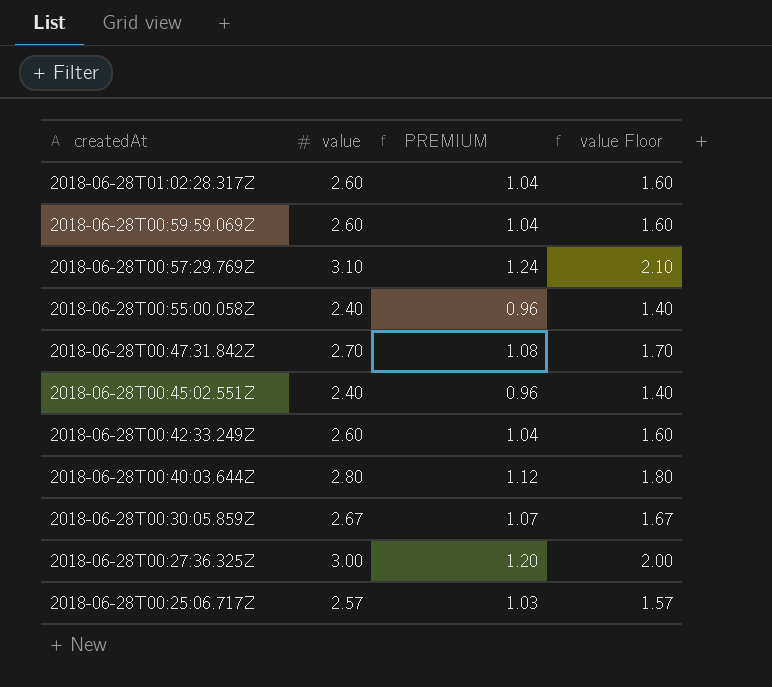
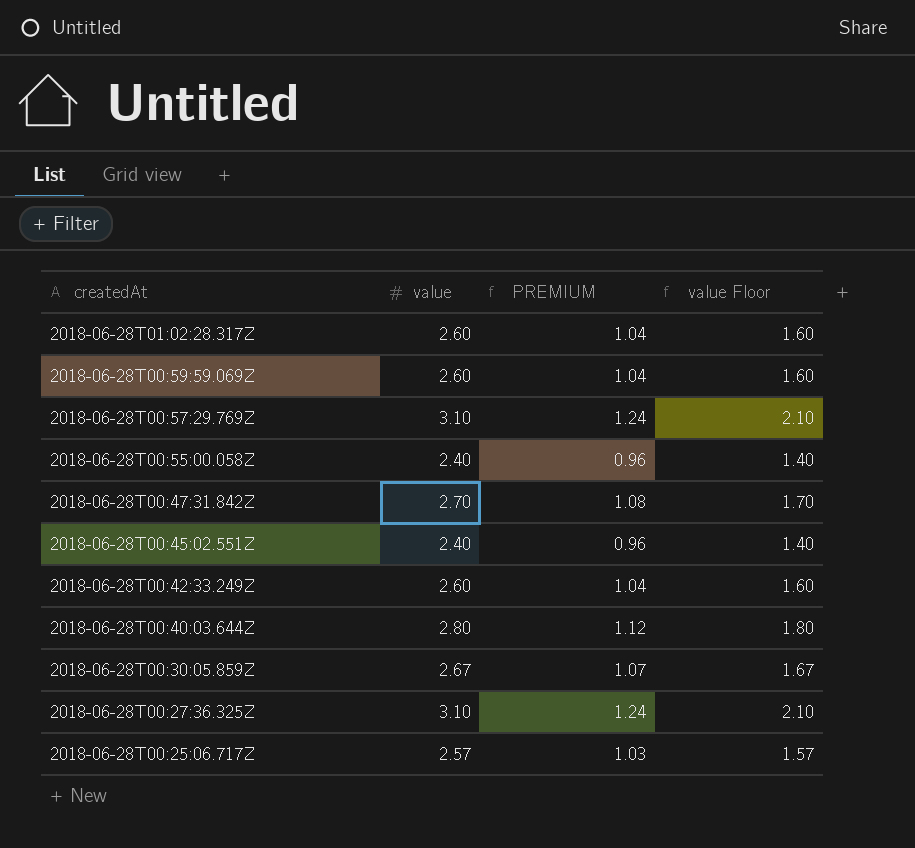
2018-06-28T00:27:36.325Z | value: 3.00 -> 3.10
2018-06-28T00:27:36.325Z | PREMIUM: 1.20 -> 1.24
2018-06-28T00:27:36.325Z | value Floor: 2.00 -> 2.10

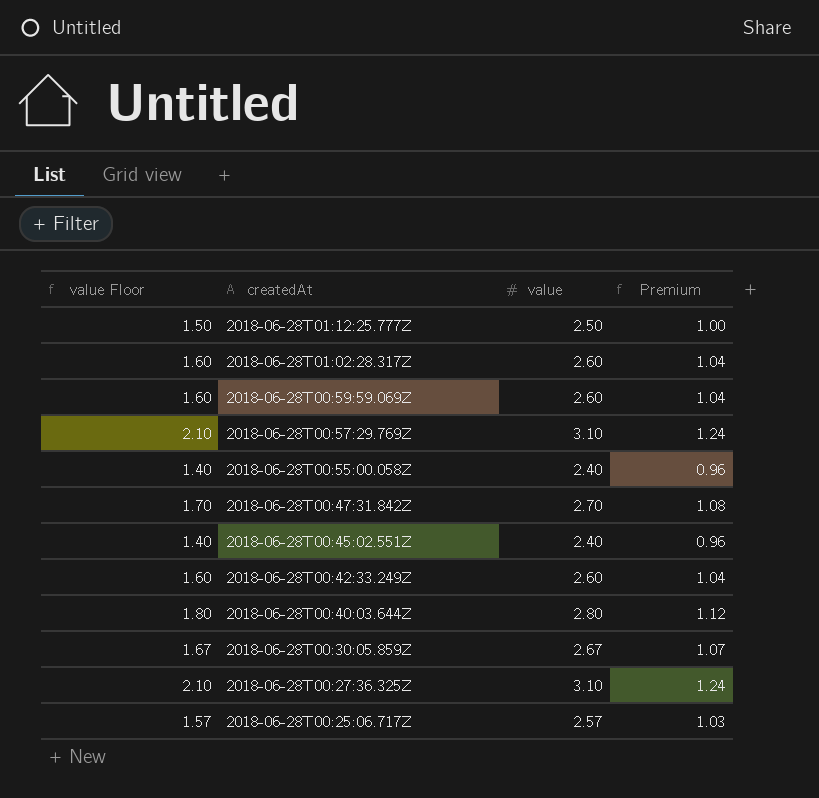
column value Floor | position: 4 -> 1
column name: PREMIUM -> Premium
row 2018-06-28T01:12:25.777Z: none -> 1.50 | 2.50 | 1.00

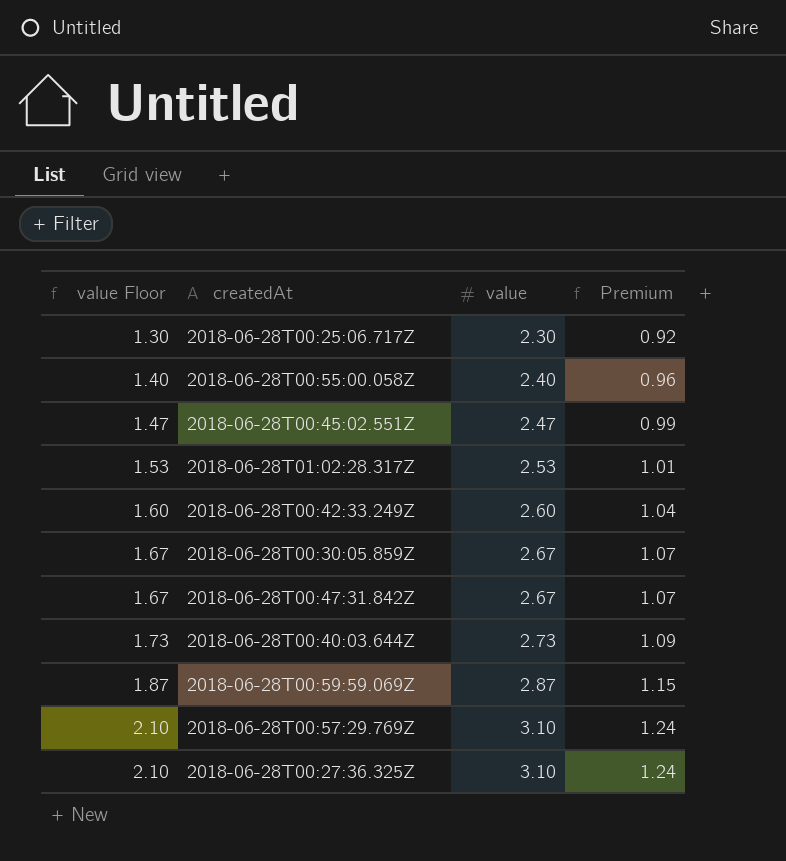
row order: createdAt descending -> value Floor ascending
row 2018-06-28T01:12:25.777Z: 1.50 | 2.50 | 1.00 -> none
2018-06-28T00:25:06.717Z | value Floor: 1.57 -> 1.30
2018-06-28T00:25:06.717Z | value: 2.57 -> 2.30
2018-06-28T00:25:06.717Z | Premium: 1.03 -> 0.92
2018-06-28T00:45:02.551Z | value Floor: 1.40 -> 1.47
2018-06-28T00:45:02.551Z | value: 2.40 -> 2.47
2018-06-28T00:45:02.551Z | Premium: 0.96 -> 0.99
2018-06-28T01:02:28.317Z | value Floor: 1.60 -> 1.53
2018-06-28T01:02:28.317Z | value: 2.60 -> 2.53
2018-06-28T01:02:28.317Z | Premium: 1.04 -> 1.01
2018-06-28T00:47:31.842Z | value Floor: 1.70 -> 1.67
2018-06-28T00:47:31.842Z | value: 2.70 -> 2.67
2018-06-28T00:47:31.842Z | Premium: 1.08 -> 1.07
2018-06-28T00:40:03.644Z | value Floor: 1.80 -> 1.73
2018-06-28T00:40:03.644Z | value: 2.80 -> 2.73
2018-06-28T00:40:03.644Z | Premium: 1.12 -> 1.09
2018-06-28T00:59:59.069Z | value Floor: 1.60 -> 1.87
2018-06-28T00:59:59.069Z | value: 2.60 -> 2.87
2018-06-28T00:59:59.069Z | Premium: 1.04 -> 1.15

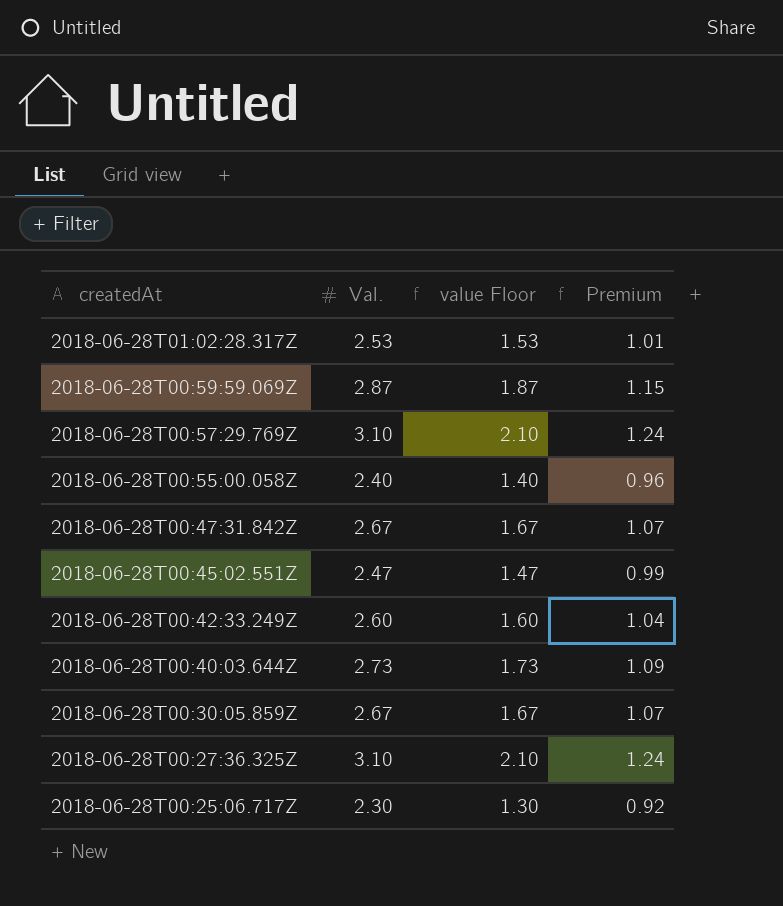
row order: value Floor ascending -> createdAt descending
column name: value -> Val.
column value Floor | position: 1 -> 3

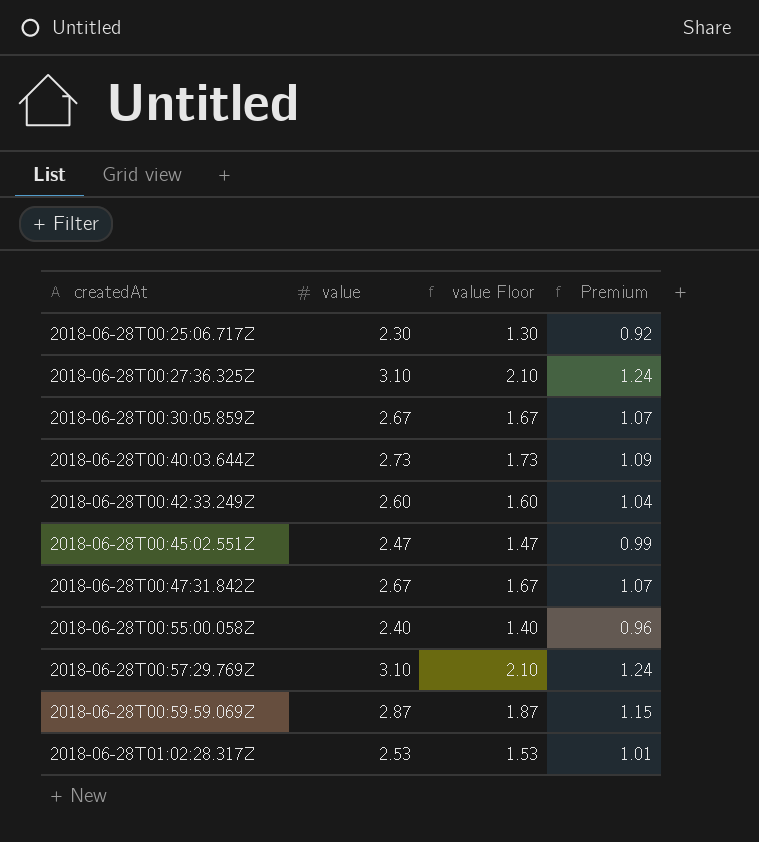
row order: createdAt descending -> createdAt ascending
column name: Val. -> value

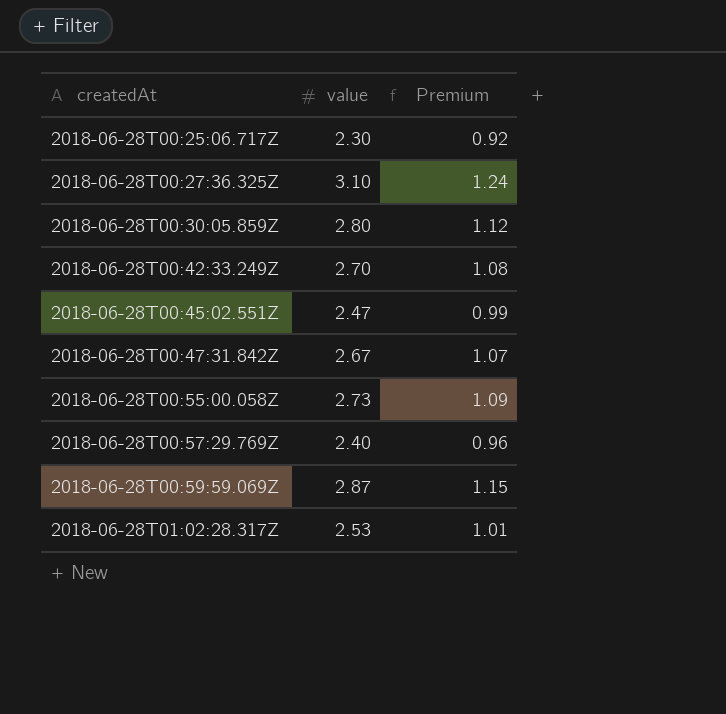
column value Floor | formula: [value] - 1 -> none
row 2018-06-28T00:40:03.644Z: 2.73 | 1.73 | 1.09 -> none
2018-06-28T00:30:05.859Z | value: 2.67 -> 2.80
2018-06-28T00:30:05.859Z | Premium: 1.07 -> 1.12
2018-06-28T00:42:33.249Z | value: 2.60 -> 2.70
2018-06-28T00:42:33.249Z | Premium: 1.04 -> 1.08
2018-06-28T00:55:00.058Z | value: 2.40 -> 2.73
2018-06-28T00:55:00.058Z | Premium: 0.96 -> 1.09
2018-06-28T00:57:29.769Z | value: 3.10 -> 2.40
2018-06-28T00:57:29.769Z | Premium: 1.24 -> 0.96

